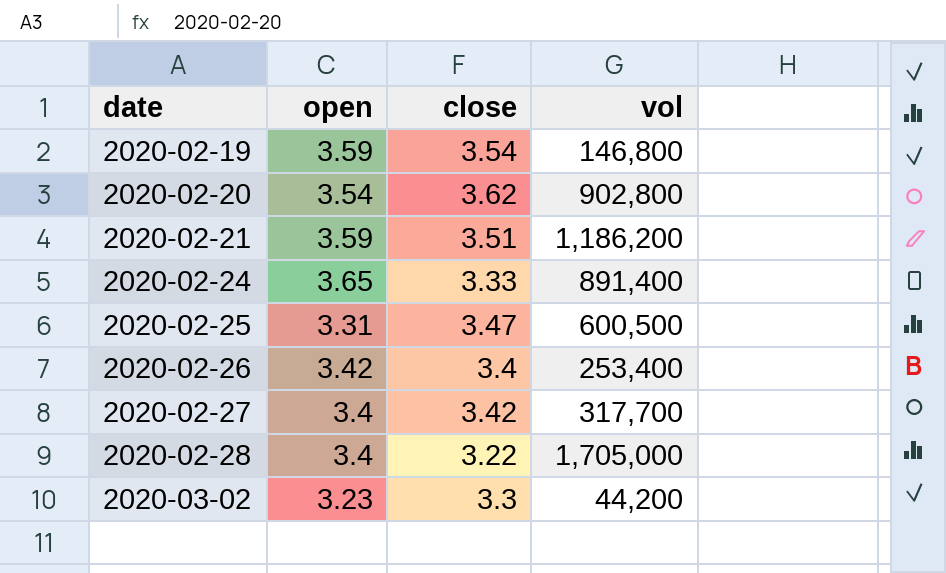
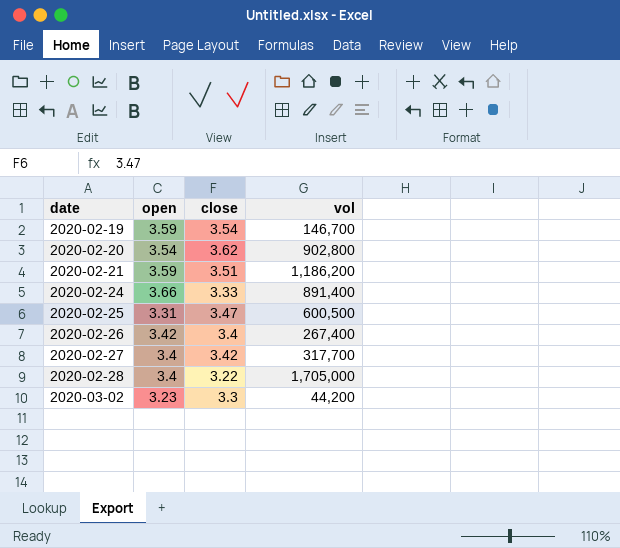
2020-02-19 | vol: 146,800 -> 146,700
2020-02-24 | open: 3.65 -> 3.66
2020-02-26 | vol: 253,400 -> 267,400

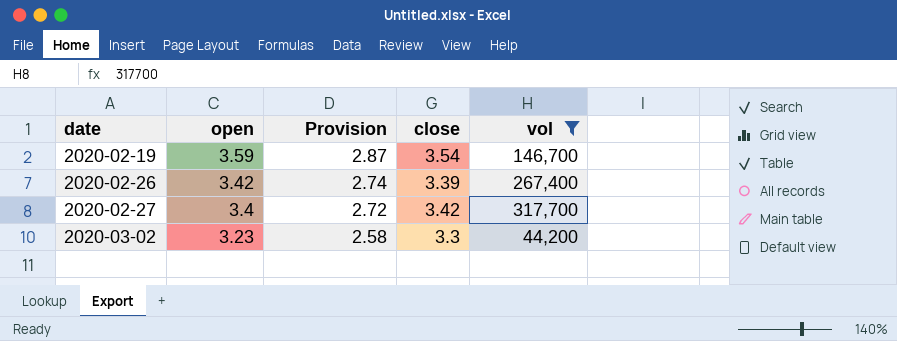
filter: none -> vol <= 317,700
column Provision | formula: none -> [open] * 0.8
2020-02-26 | close: 3.4 -> 3.39

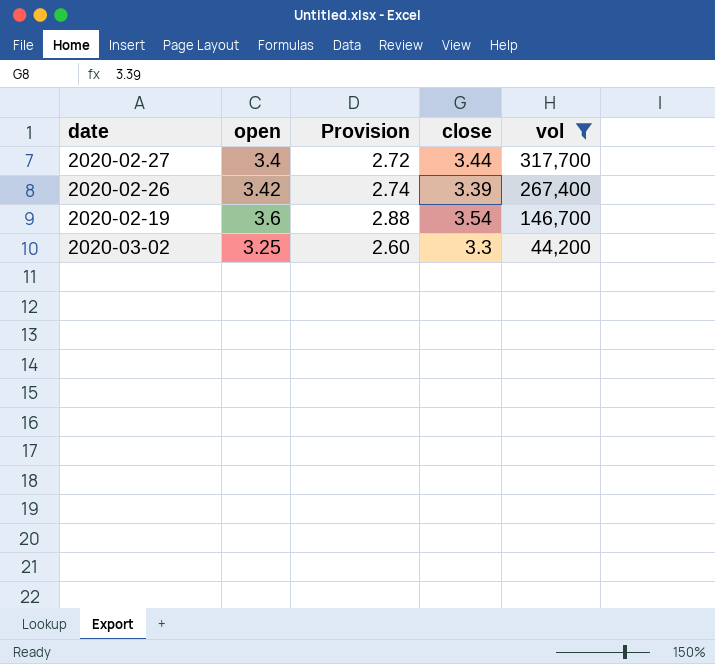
row order: date ascending -> vol descending
2020-02-27 | close: 3.42 -> 3.44
2020-02-19 | open: 3.59 -> 3.6
2020-02-19 | Provision: 2.87 -> 2.88
2020-03-02 | open: 3.23 -> 3.25
2020-03-02 | Provision: 2.58 -> 2.60

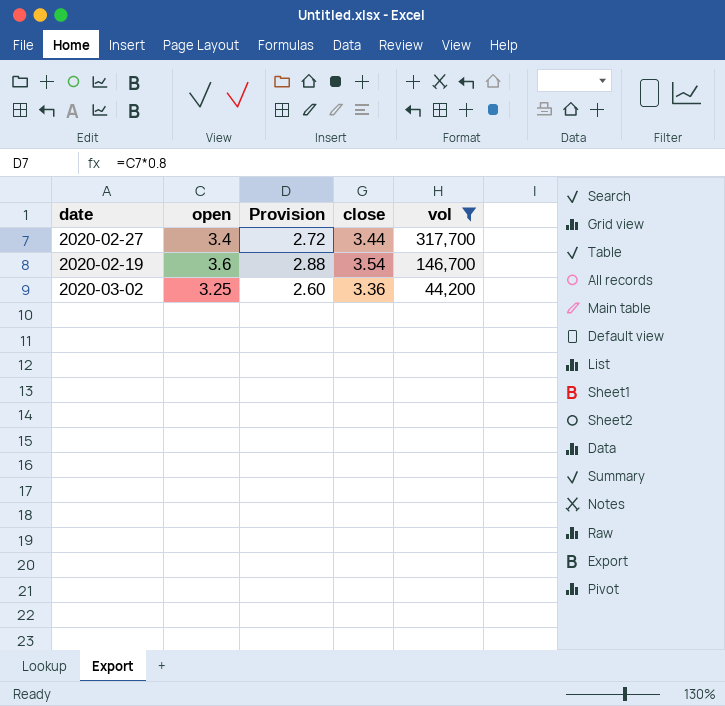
row 2020-02-26: 3.42 | 2.74 | 3.39 | 267,400 -> none
2020-03-02 | close: 3.3 -> 3.36

